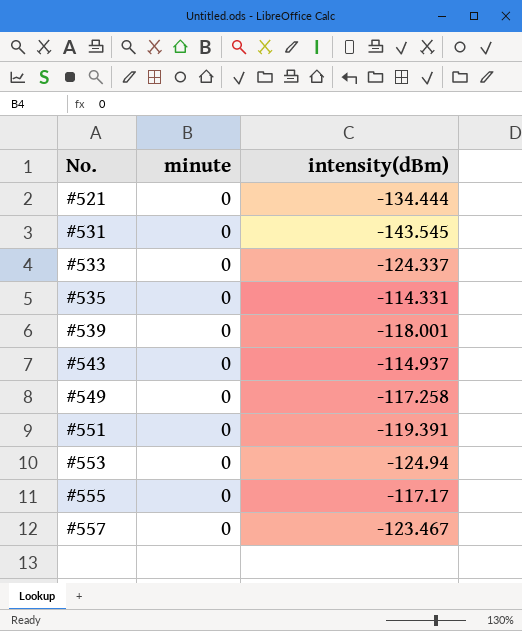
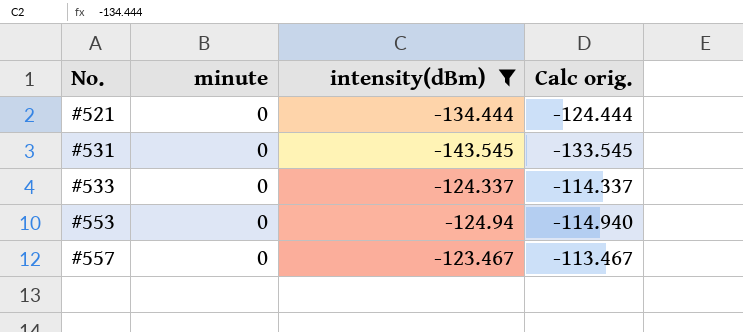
filter: none -> intensity(dBm) <= -123.467
column Calc orig. | formula: none -> [intensity(dBm)] + 10

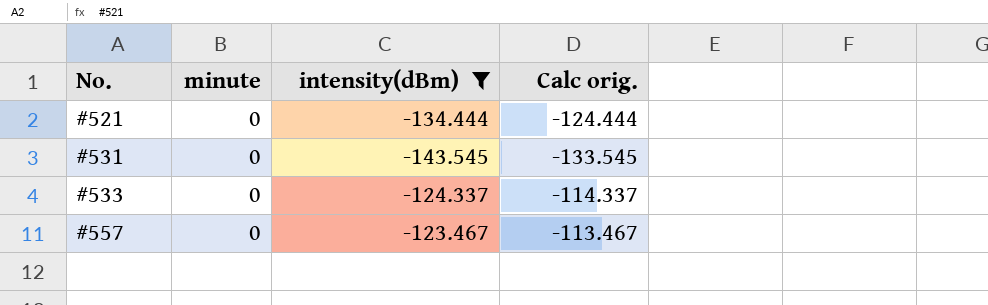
row #553: 0 | -124.94 | -114.940 -> none

